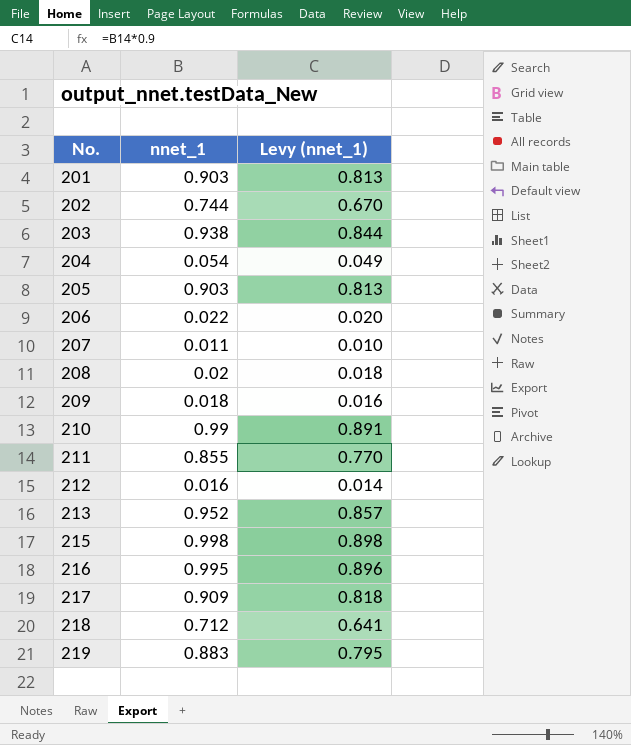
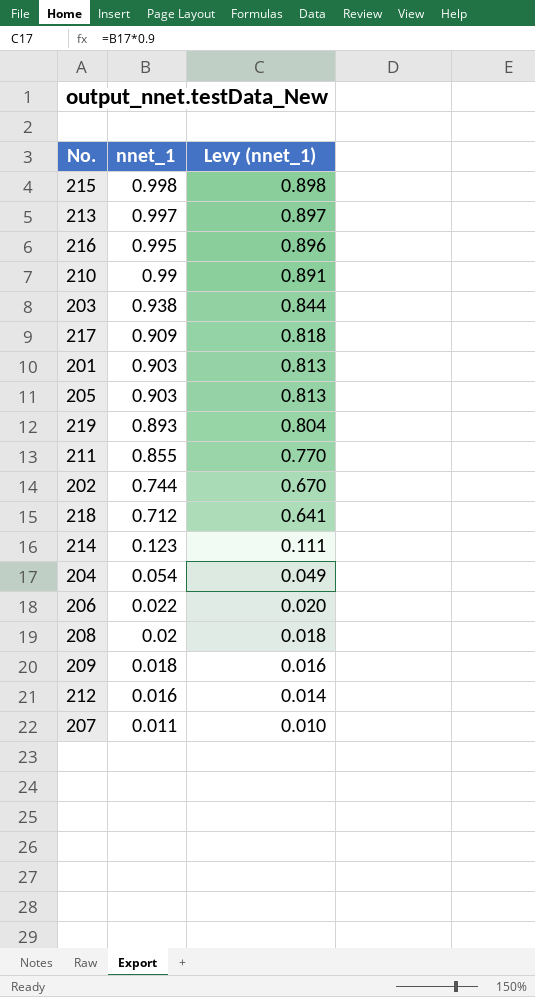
row order: No. ascending -> nnet_1 descending
213 | nnet_1: 0.952 -> 0.997
213 | Levy (nnet_1): 0.857 -> 0.897
219 | nnet_1: 0.883 -> 0.893
219 | Levy (nnet_1): 0.795 -> 0.804
row 214: none -> 0.123 | 0.111

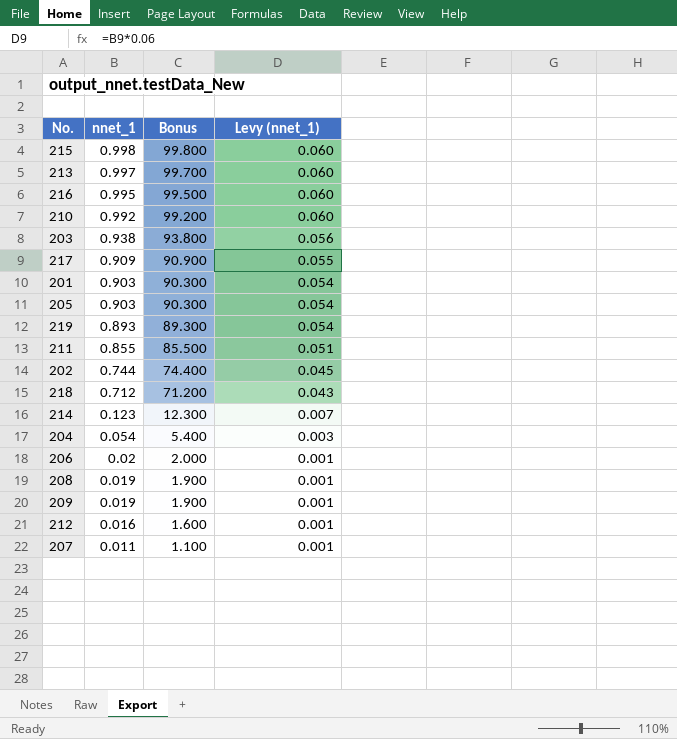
column Bonus | formula: none -> [nnet_1] * 100
column Levy (nnet_1) | formula: [nnet_1] * 0.9 -> [nnet_1] * 0.06
210 | nnet_1: 0.99 -> 0.992
206 | nnet_1: 0.022 -> 0.02
208 | nnet_1: 0.02 -> 0.019
209 | nnet_1: 0.018 -> 0.019

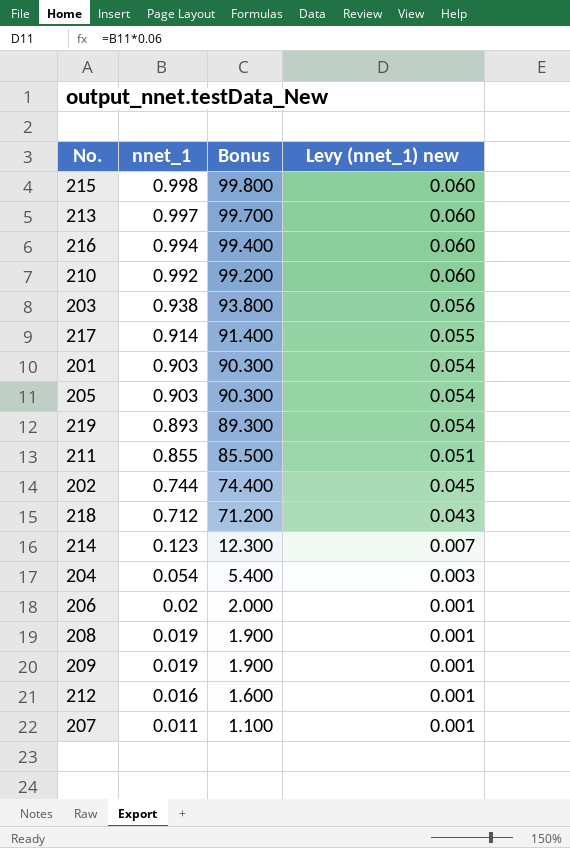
column name: Levy (nnet_1) -> Levy (nnet_1) new
216 | nnet_1: 0.995 -> 0.994
216 | Bonus: 99.500 -> 99.400
217 | nnet_1: 0.909 -> 0.914
217 | Bonus: 90.900 -> 91.400

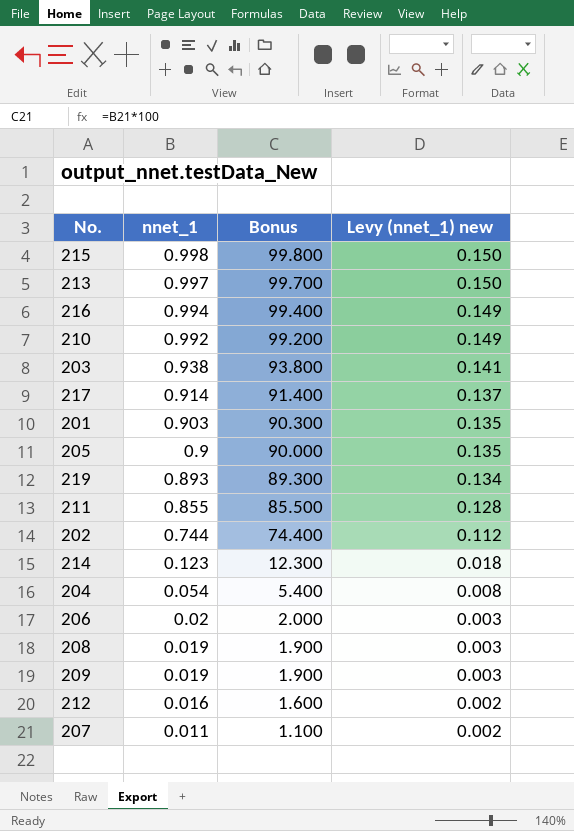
column Levy (nnet_1) new | formula: [nnet_1] * 0.06 -> [nnet_1] * 0.15
row 218: 0.712 | 71.200 | 0.043 -> none
205 | nnet_1: 0.903 -> 0.9
205 | Bonus: 90.300 -> 90.000

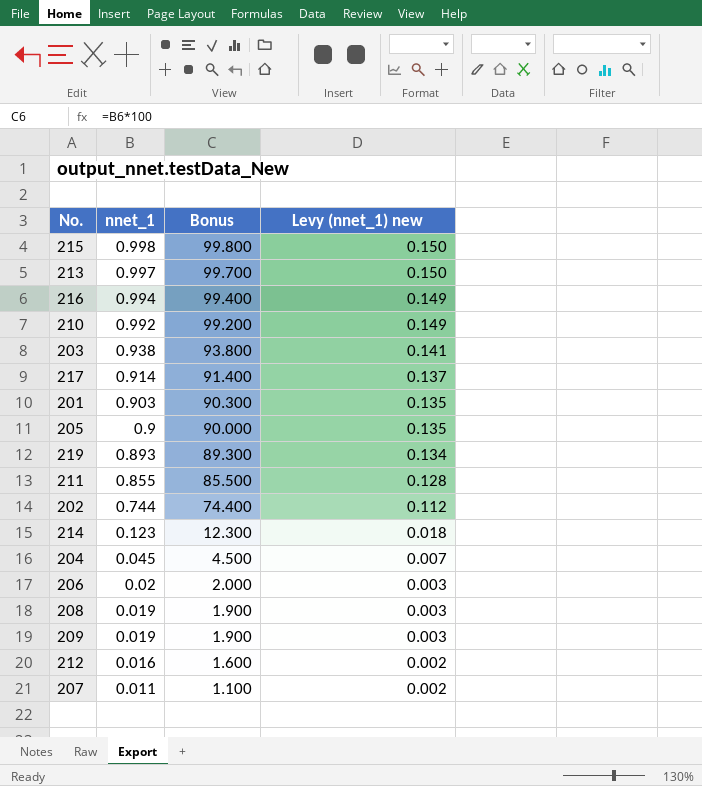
204 | nnet_1: 0.054 -> 0.045
204 | Bonus: 5.400 -> 4.500
204 | Levy (nnet_1) new: 0.008 -> 0.007

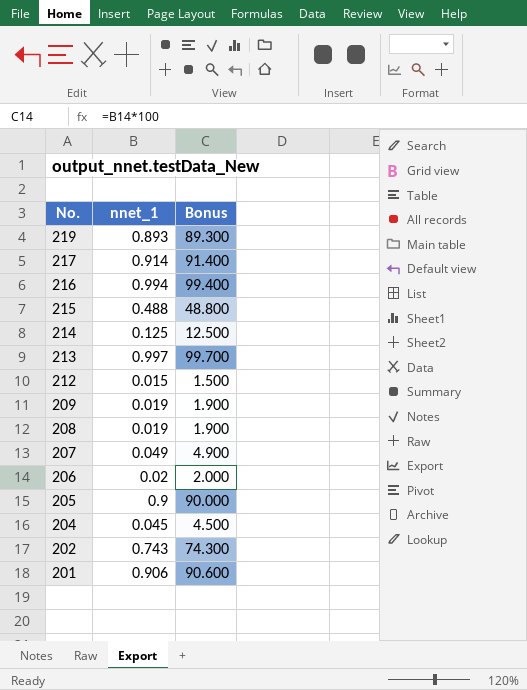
row order: nnet_1 descending -> No. descending
column Levy (nnet_1) new | formula: [nnet_1] * 0.15 -> none
row 210: 0.992 | 99.200 | 0.149 -> none
row 203: 0.938 | 93.800 | 0.141 -> none
row 211: 0.855 | 85.500 | 0.128 -> none
215 | nnet_1: 0.998 -> 0.488
215 | Bonus: 99.800 -> 48.800
214 | nnet_1: 0.123 -> 0.125
214 | Bonus: 12.300 -> 12.500
212 | nnet_1: 0.016 -> 0.015
212 | Bonus: 1.600 -> 1.500
207 | nnet_1: 0.011 -> 0.049
207 | Bonus: 1.100 -> 4.900
202 | nnet_1: 0.744 -> 0.743
202 | Bonus: 74.400 -> 74.300
201 | nnet_1: 0.903 -> 0.906
201 | Bonus: 90.300 -> 90.600

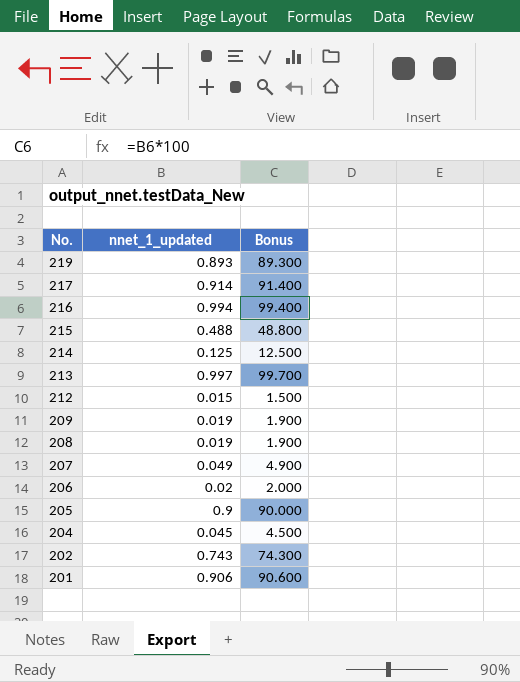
column name: nnet_1 -> nnet_1_updated

